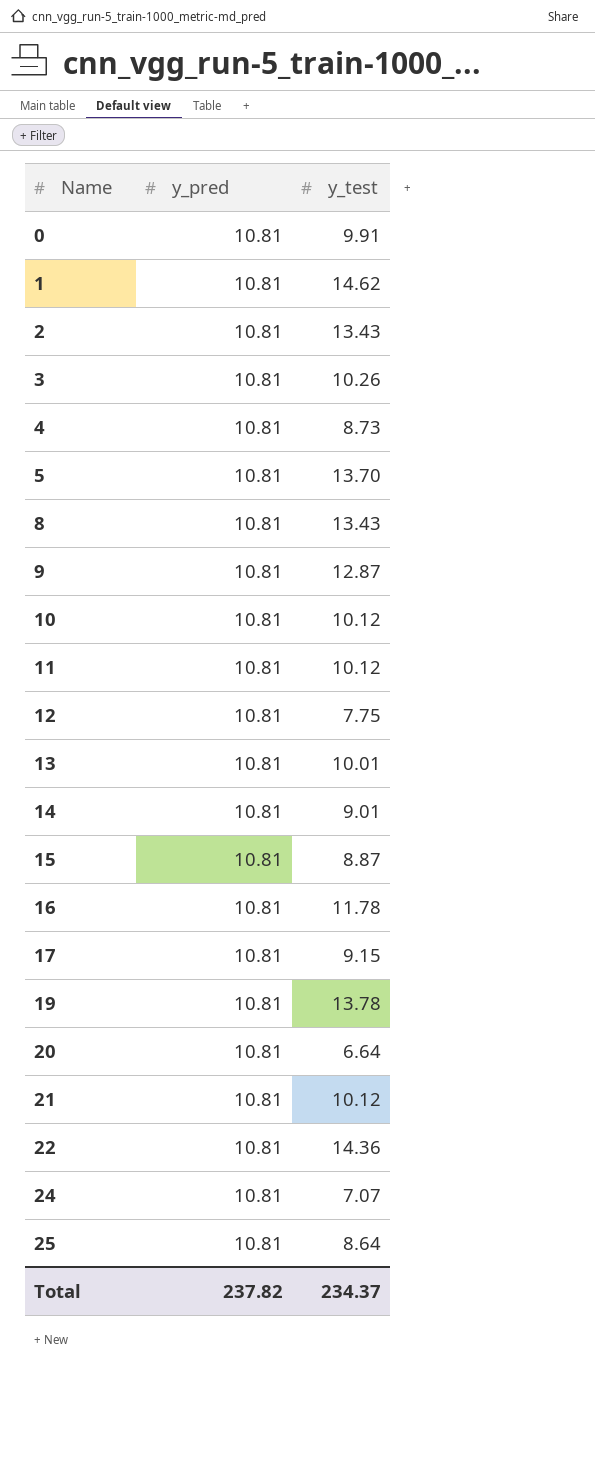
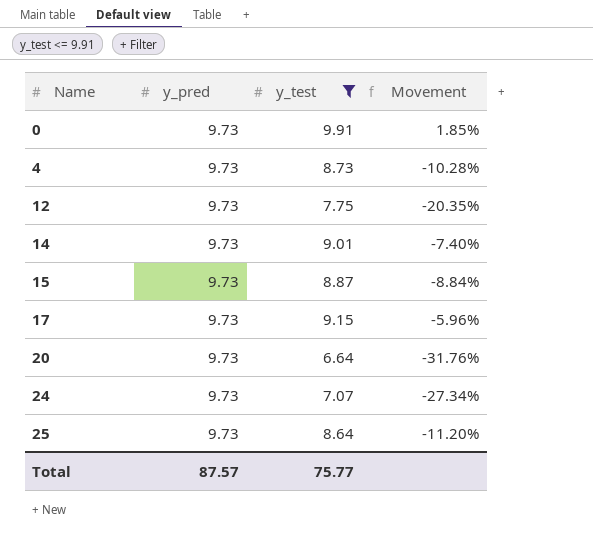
filter: none -> y_test <= 9.91
column Movement | formula: none -> ([y_test] - [y_pred]) / [y_pred]
0 | y_pred: 10.81 -> 9.73
4 | y_pred: 10.81 -> 9.73
12 | y_pred: 10.81 -> 9.73
14 | y_pred: 10.81 -> 9.73
15 | y_pred: 10.81 -> 9.73
17 | y_pred: 10.81 -> 9.73
20 | y_pred: 10.81 -> 9.73
24 | y_pred: 10.81 -> 9.73
25 | y_pred: 10.81 -> 9.73
Total | y_pred: 237.82 -> 87.57
Total | y_test: 234.37 -> 75.77

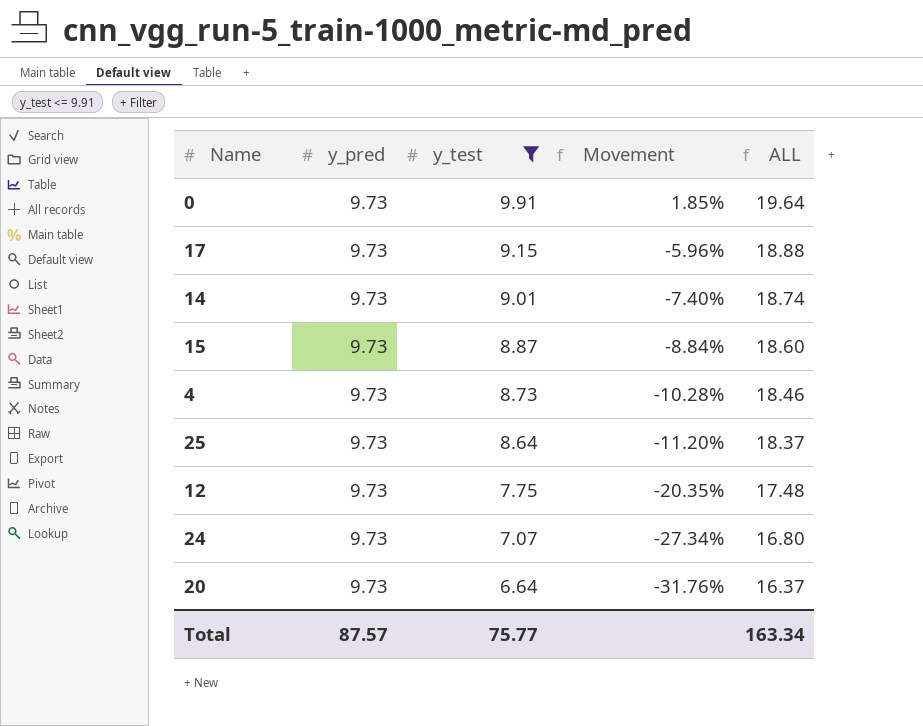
row order: Name ascending -> y_test descending
column ALL | formula: none -> [y_pred] + [y_test]

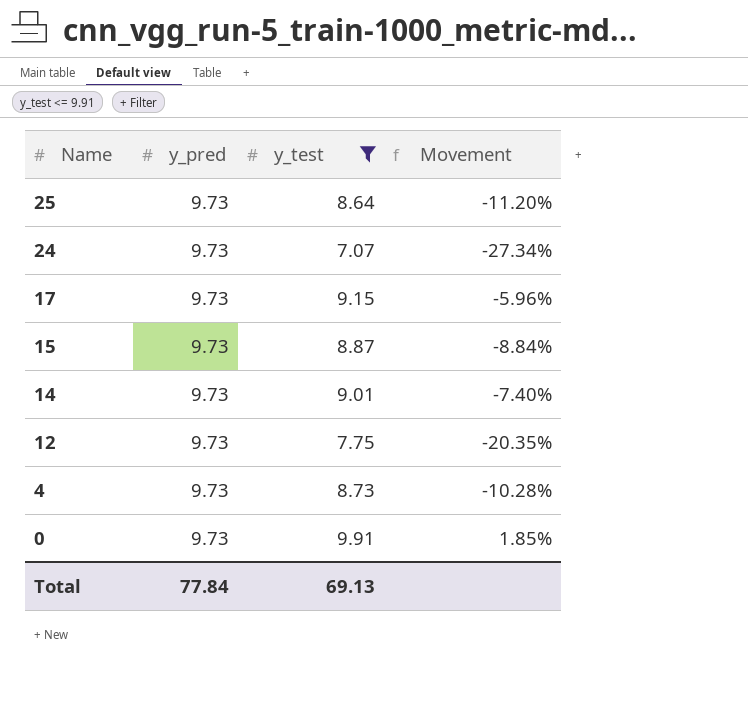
row order: y_test descending -> Name descending
column ALL | formula: [y_pred] + [y_test] -> none
row 20: 9.73 | 6.64 | -31.76% | 16.37 -> none
Total | y_pred: 87.57 -> 77.84
Total | y_test: 75.77 -> 69.13

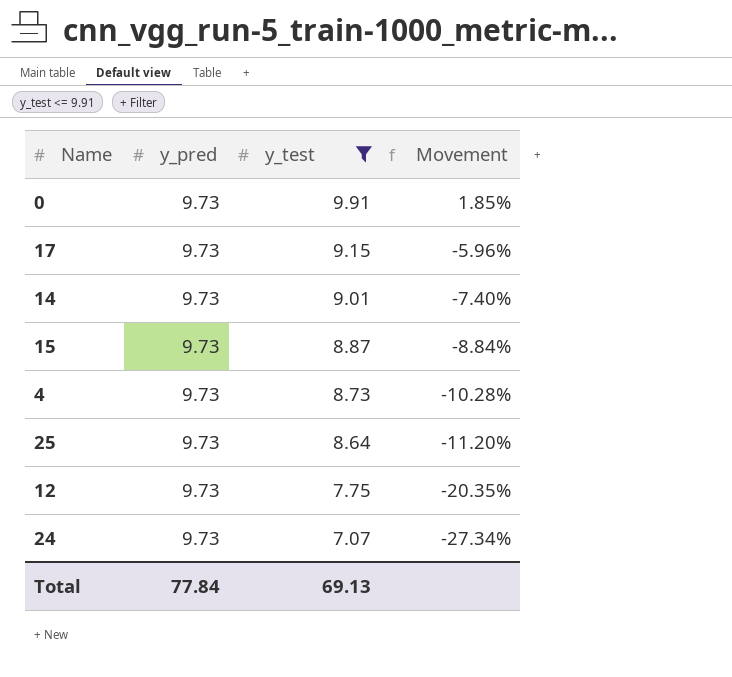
row order: Name descending -> y_test descending

